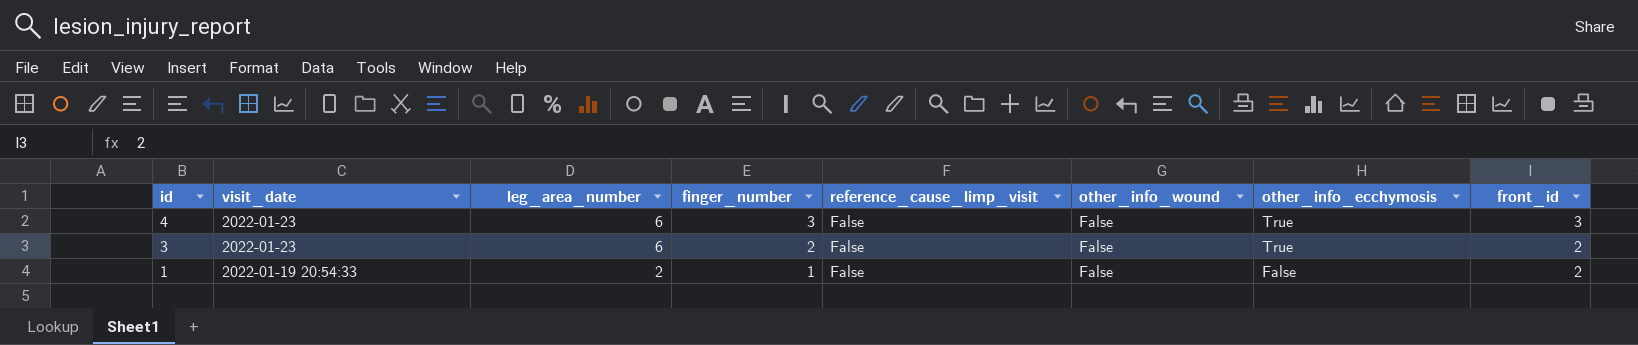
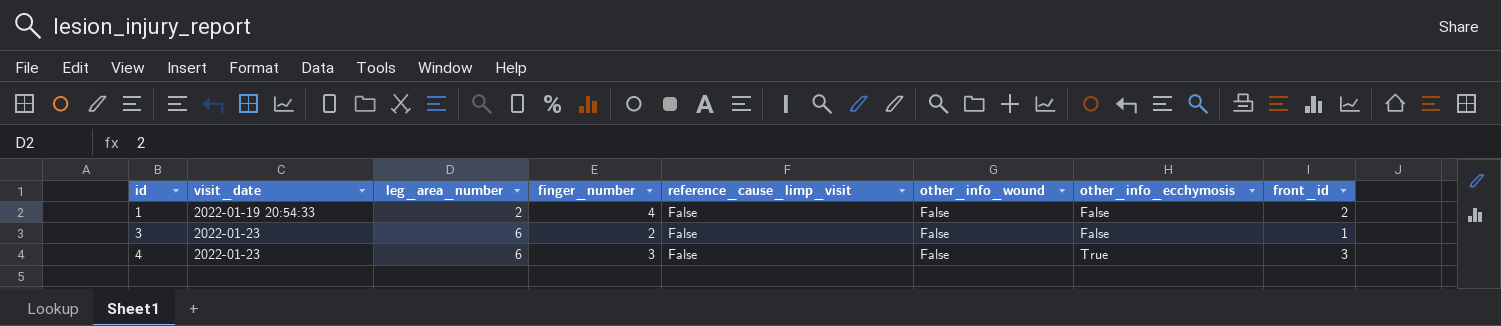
row order: id descending -> id ascending
1 | finger_number: 1 -> 4
3 | other_info_ecchymosis: True -> False
3 | front_id: 2 -> 1

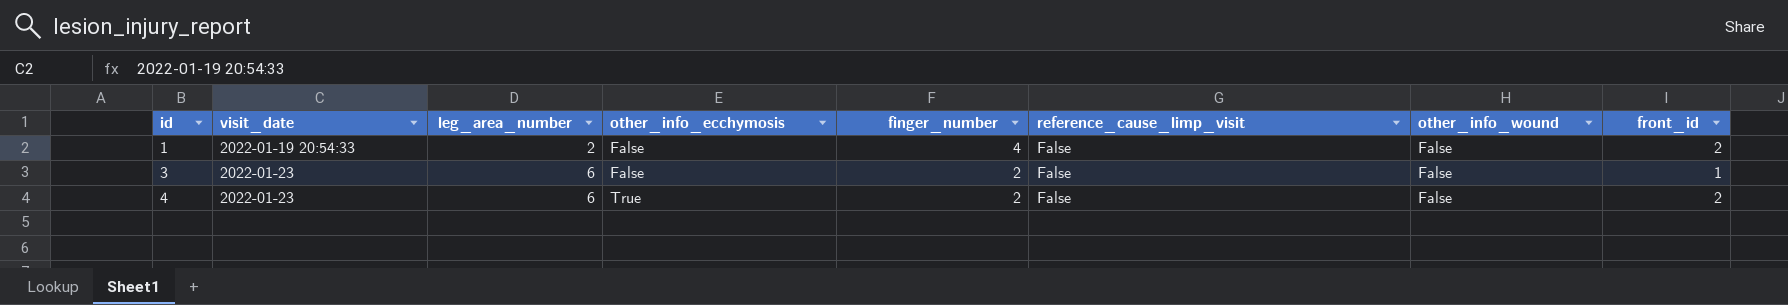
column other_info_ecchymosis | position: 7 -> 4
4 | finger_number: 3 -> 2
4 | front_id: 3 -> 2

